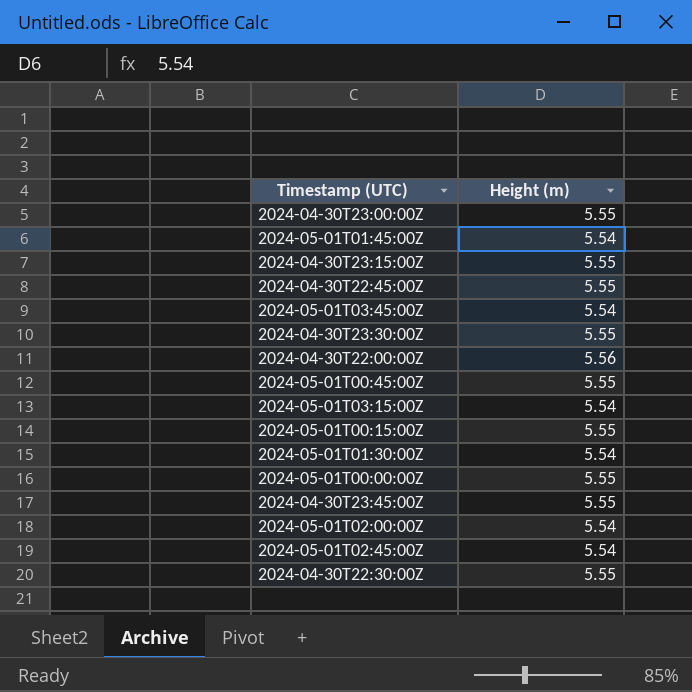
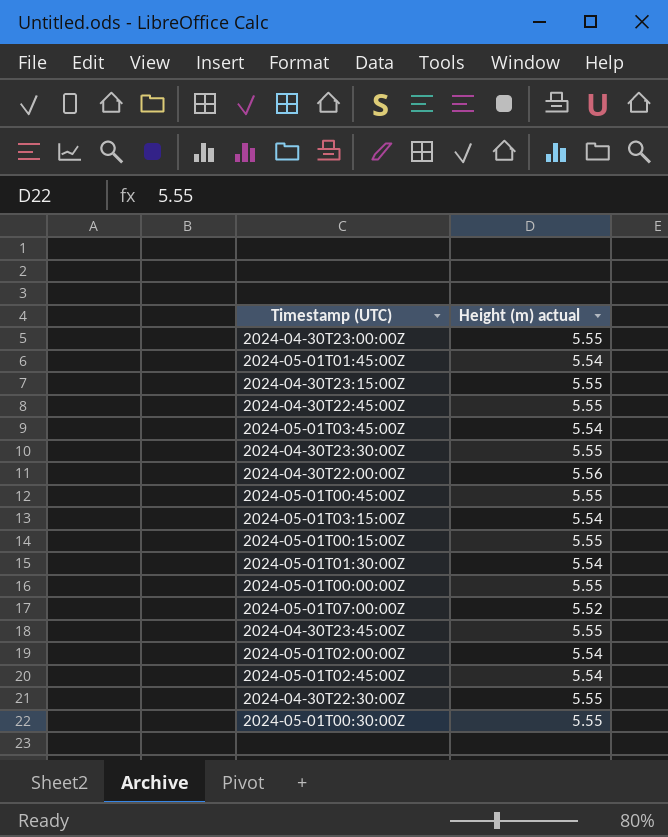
column name: Height (m) -> Height (m) actual
row 2024-05-01T07:00:00Z: none -> 5.52
row 2024-05-01T00:30:00Z: none -> 5.55

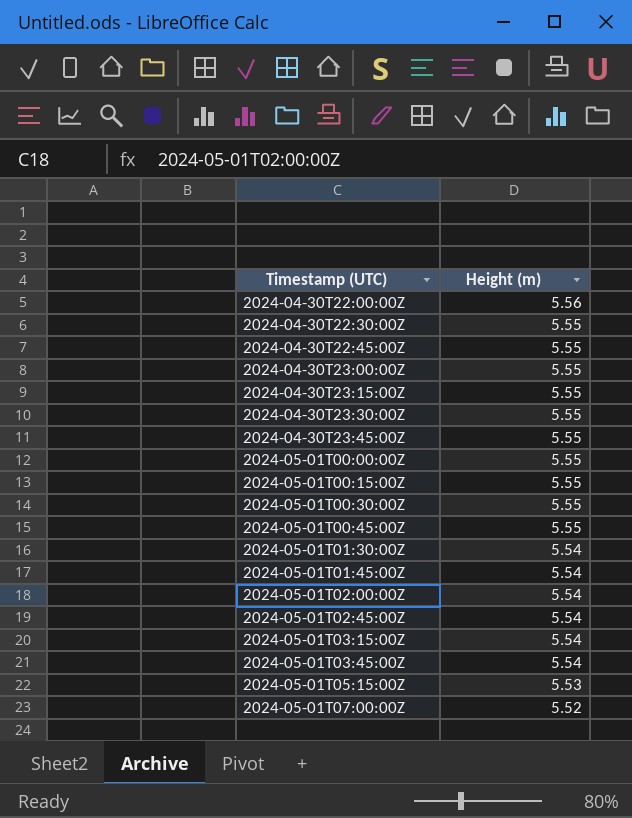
row order: none -> Timestamp (UTC) ascending
column name: Height (m) actual -> Height (m)
row 2024-05-01T05:15:00Z: none -> 5.53

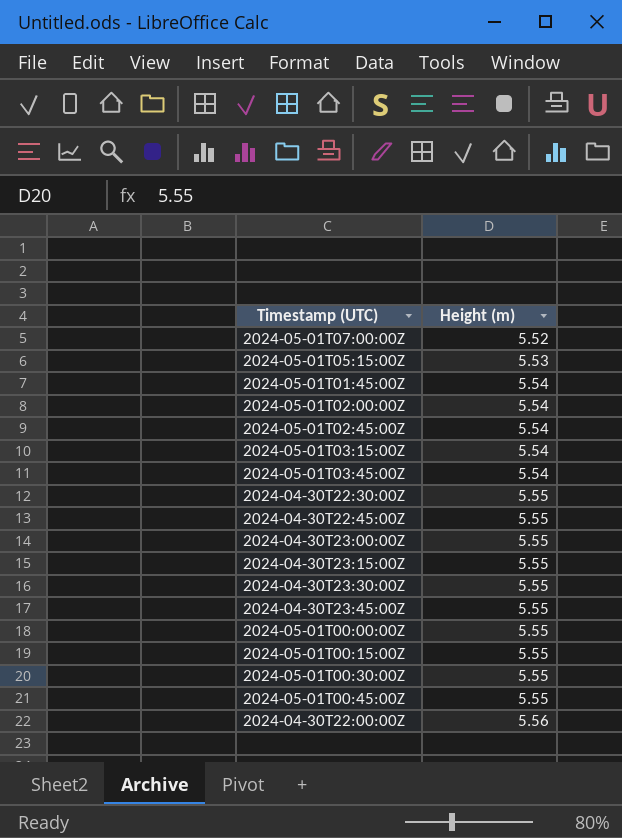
row order: Timestamp (UTC) ascending -> Height (m) ascending
row 2024-05-01T01:30:00Z: 5.54 -> none

